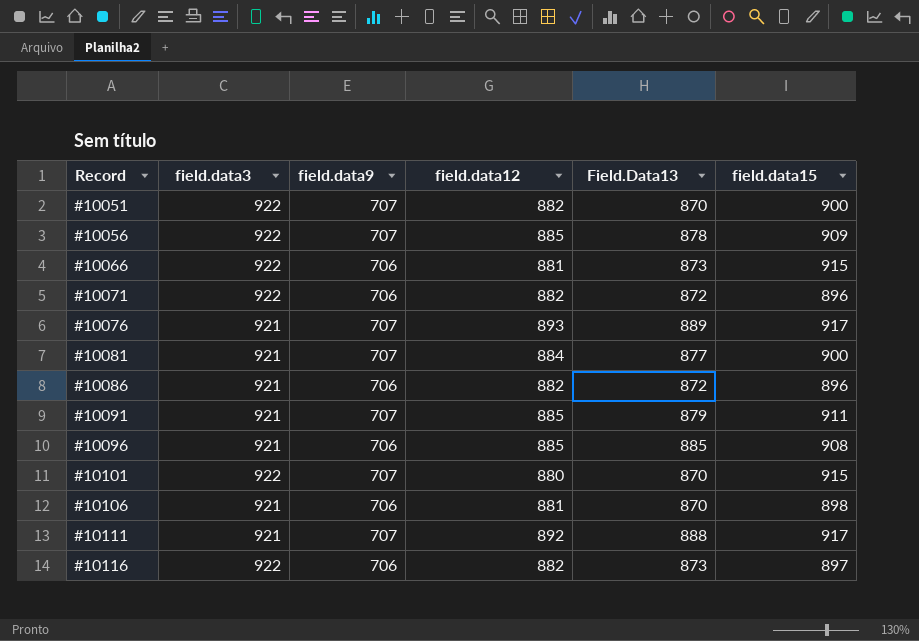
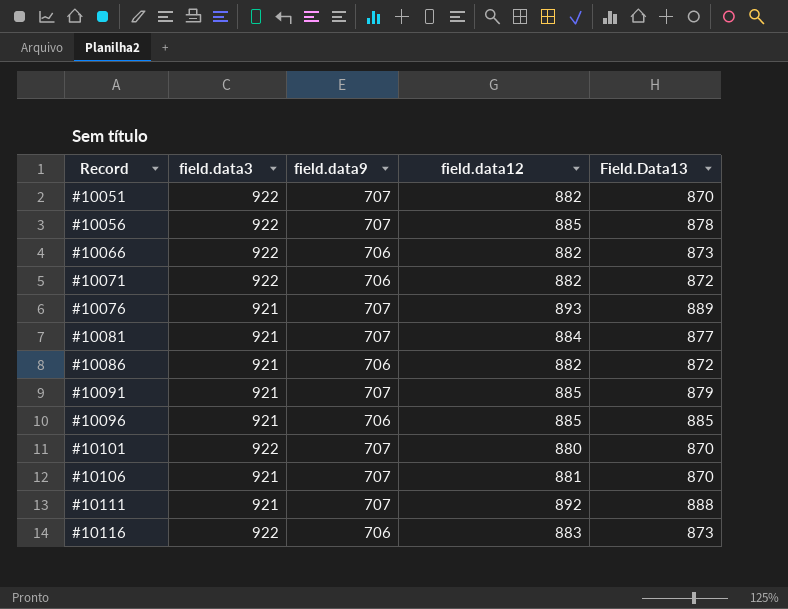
column field.data15 | position: 6 -> none
#10066 | field.data12: 881 -> 882
#10106 | field.data9: 706 -> 707
#10116 | field.data12: 882 -> 883

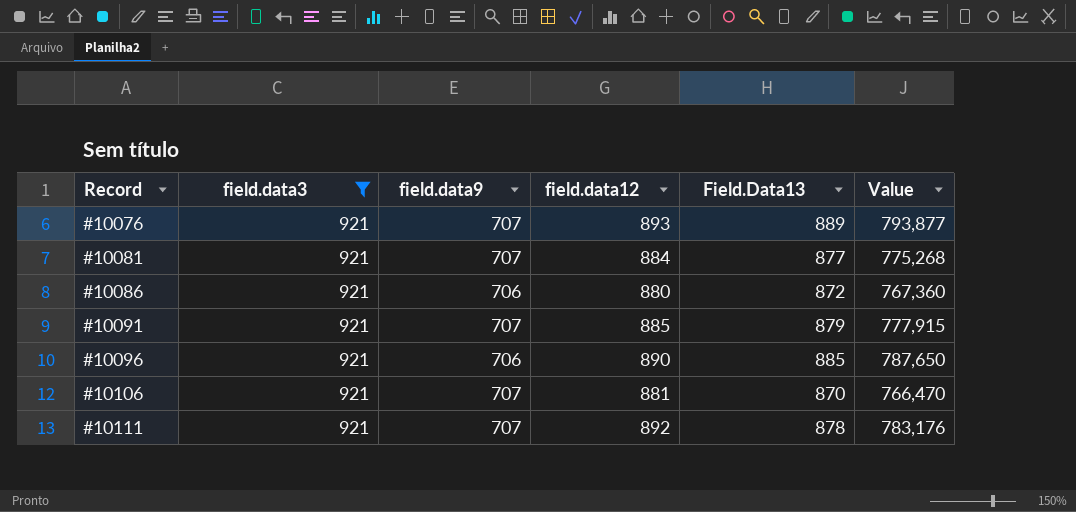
filter: none -> field.data3 = 921
column Value | formula: none -> [field.data12] * [Field.Data13]
#10086 | field.data12: 882 -> 880
#10096 | field.data12: 885 -> 890
#10111 | Field.Data13: 888 -> 878

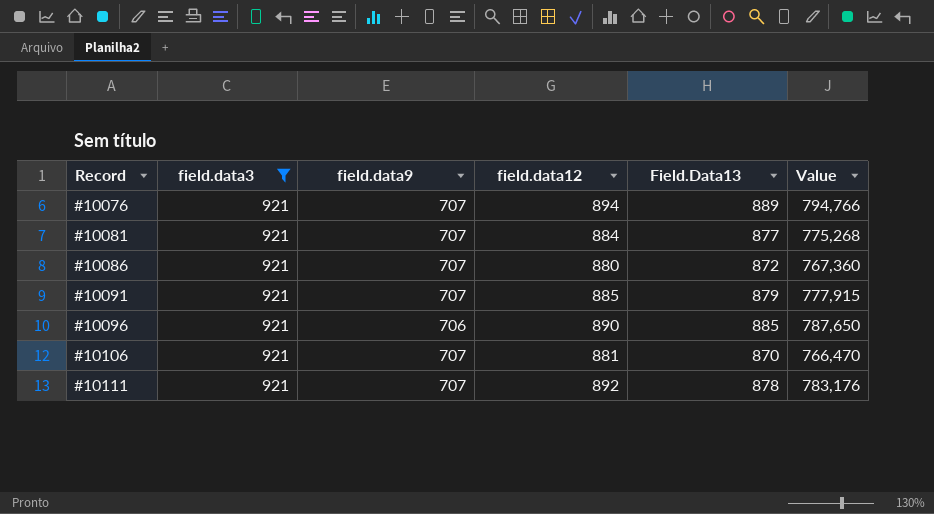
#10076 | field.data12: 893 -> 894
#10076 | Value: 793,877 -> 794,766
#10086 | field.data9: 706 -> 707

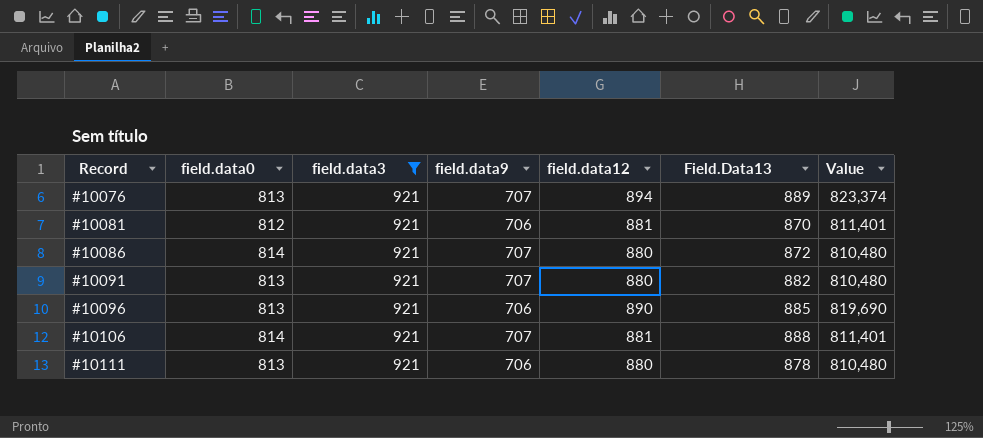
column field.data0 | position: none -> 2
column Value | formula: [field.data12] * [Field.Data13] -> [field.data3] * [field.data12]
#10081 | field.data9: 707 -> 706
#10081 | field.data12: 884 -> 881
#10081 | Field.Data13: 877 -> 870
#10091 | field.data12: 885 -> 880
#10091 | Field.Data13: 879 -> 882
#10106 | Field.Data13: 870 -> 888
#10111 | field.data9: 707 -> 706
#10111 | field.data12: 892 -> 880

